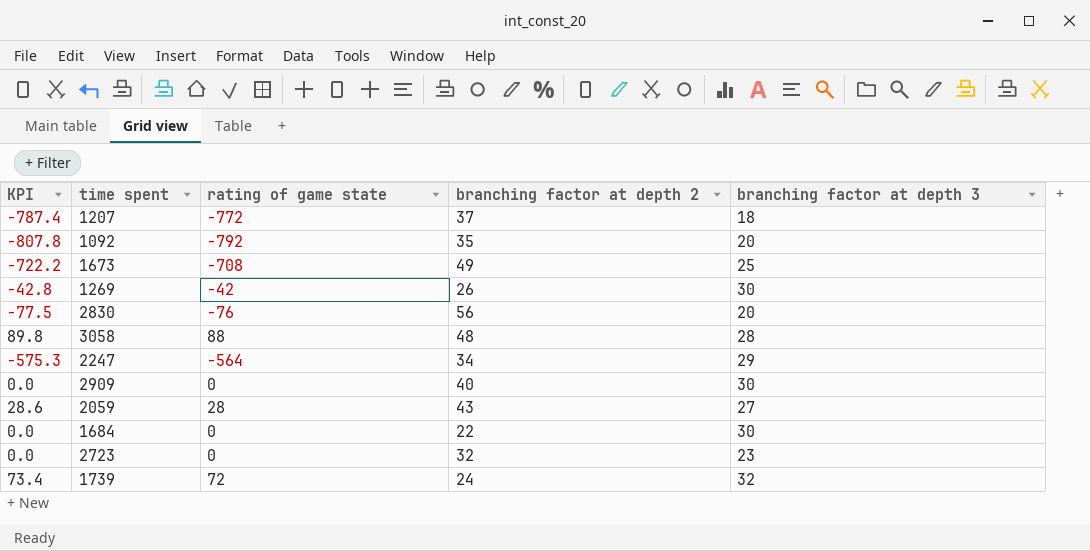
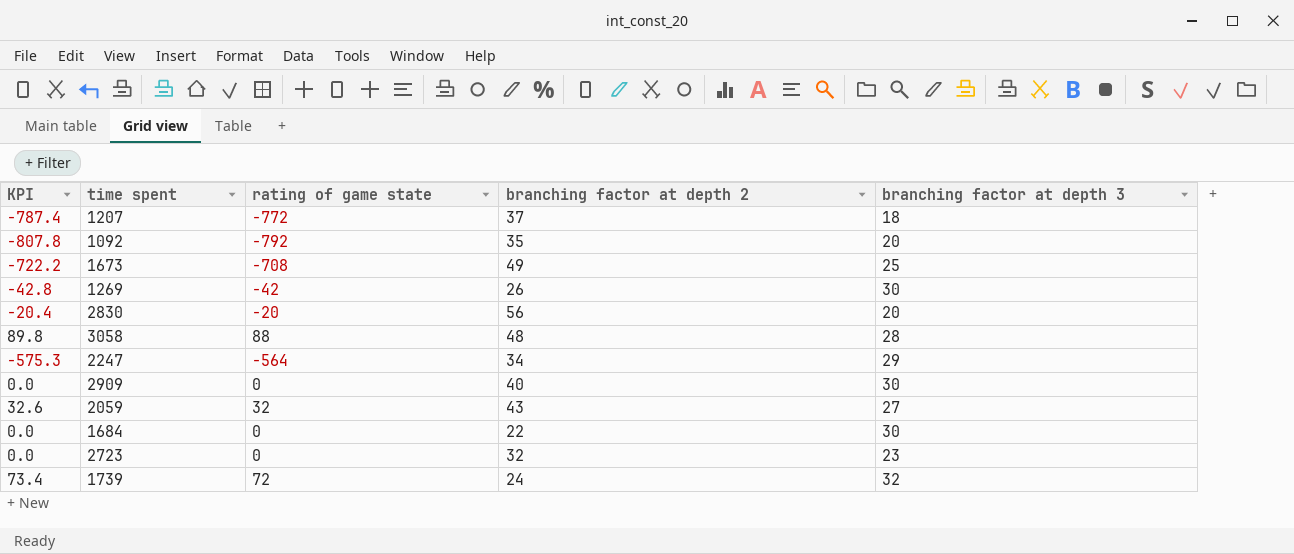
2830 | KPI: -77.5 -> -20.4
2830 | rating of game state: -76 -> -20
2059 | KPI: 28.6 -> 32.6
2059 | rating of game state: 28 -> 32

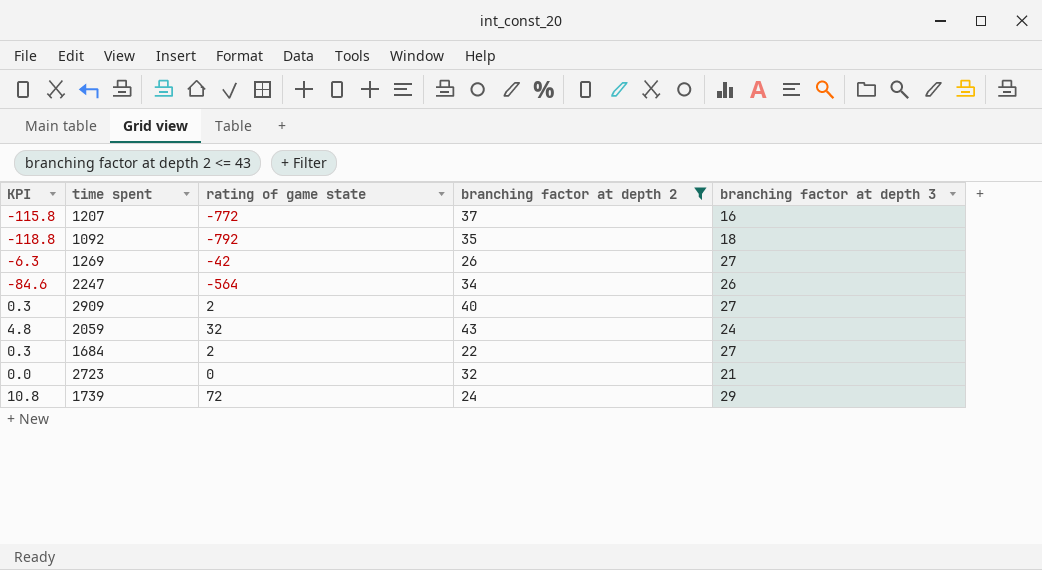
filter: none -> branching factor at depth 2 <= 43
column KPI | formula: [rating of game state] * 1.02 -> [rating of game state] * 0.15
1207 | branching factor at depth 3: 18 -> 16
1092 | branching factor at depth 3: 20 -> 18
1269 | branching factor at depth 3: 30 -> 27
2247 | branching factor at depth 3: 29 -> 26
2909 | rating of game state: 0 -> 2
2909 | branching factor at depth 3: 30 -> 27
2059 | branching factor at depth 3: 27 -> 24
1684 | rating of game state: 0 -> 2
1684 | branching factor at depth 3: 30 -> 27
2723 | branching factor at depth 3: 23 -> 21
1739 | branching factor at depth 3: 32 -> 29

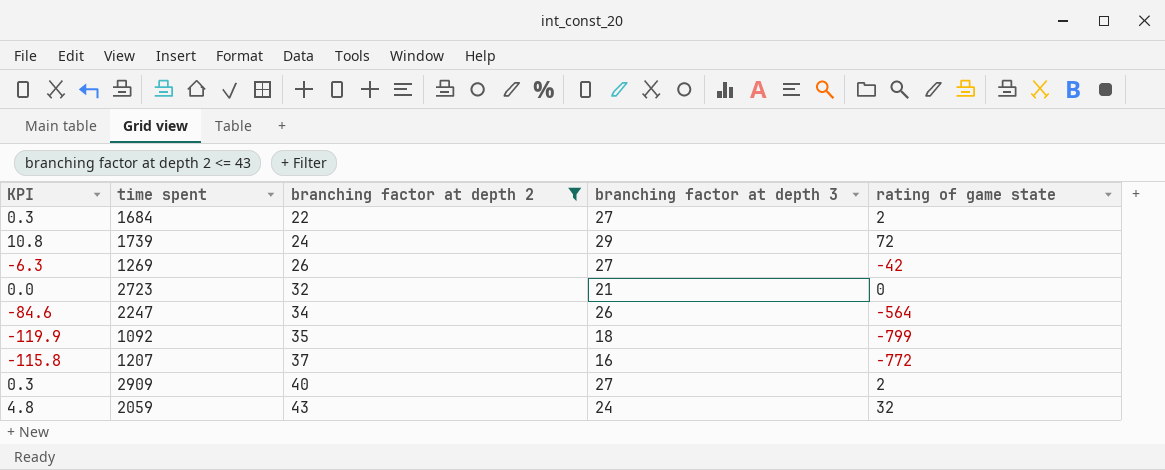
row order: none -> branching factor at depth 2 ascending
column rating of game state | position: 3 -> 5
1092 | KPI: -118.8 -> -119.9
1092 | rating of game state: -792 -> -799

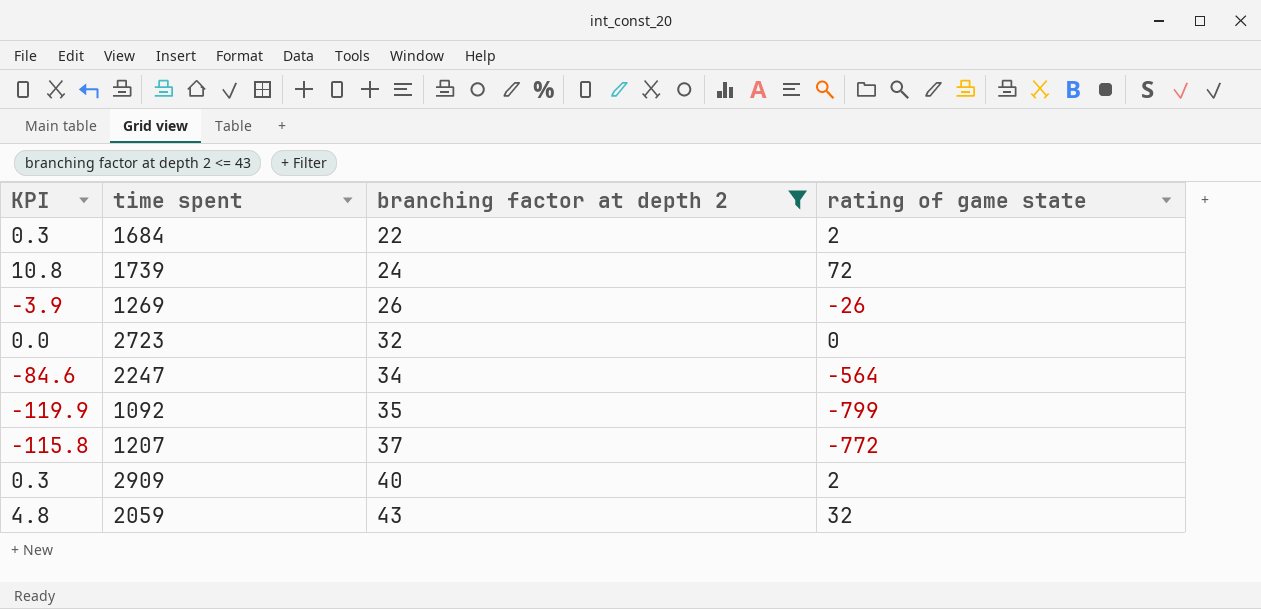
column branching factor at depth 3 | position: 4 -> none
1269 | KPI: -6.3 -> -3.9
1269 | rating of game state: -42 -> -26

